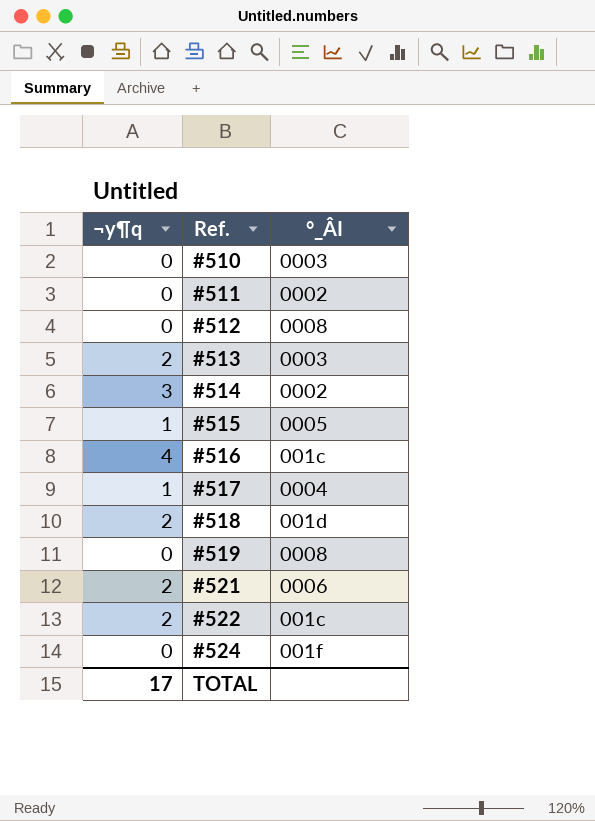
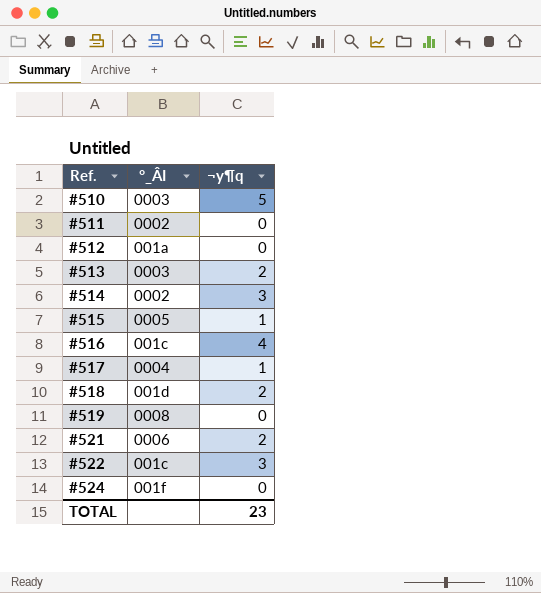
column ¬y¶q | position: 1 -> 3
#510 | ¬y¶q: 0 -> 5
#512 | °_ÂI: 0008 -> 001a
#522 | ¬y¶q: 2 -> 3
TOTAL | ¬y¶q: 17 -> 23

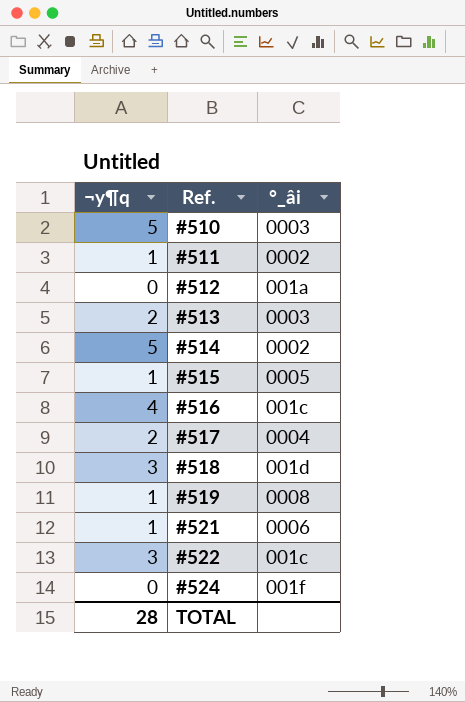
column ¬y¶q | position: 3 -> 1
column name: °_ÂI -> °_âi
#511 | ¬y¶q: 0 -> 1
#514 | ¬y¶q: 3 -> 5
#517 | ¬y¶q: 1 -> 2
#518 | ¬y¶q: 2 -> 3
#519 | ¬y¶q: 0 -> 1
#521 | ¬y¶q: 2 -> 1
TOTAL | ¬y¶q: 23 -> 28

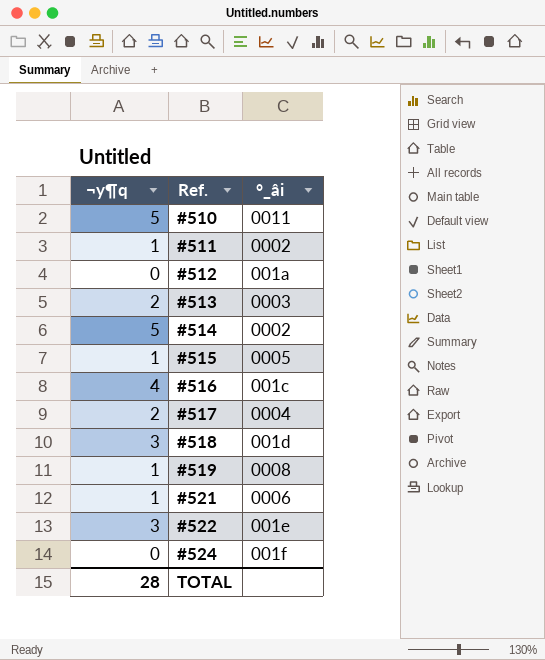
#510 | °_âi: 0003 -> 0011
#522 | °_âi: 001c -> 001e

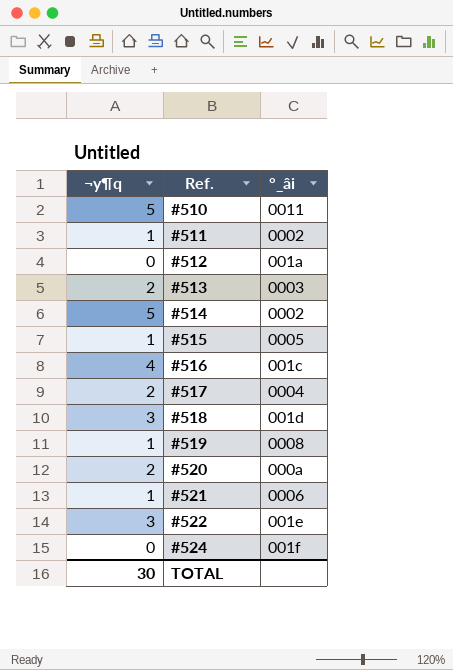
row #520: none -> 2 | 000a
TOTAL | ¬y¶q: 28 -> 30

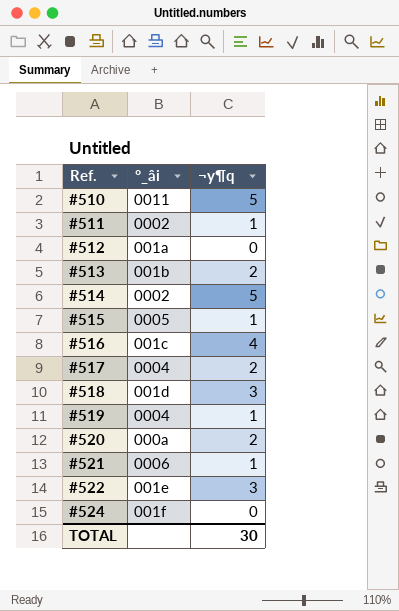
column ¬y¶q | position: 1 -> 3
#513 | °_âi: 0003 -> 001b
#519 | °_âi: 0008 -> 0004

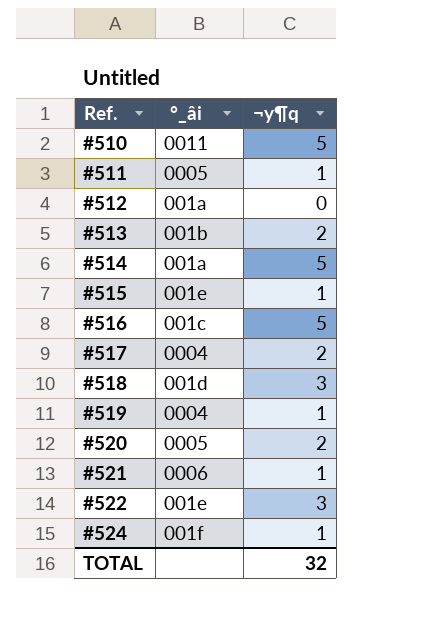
#511 | °_âi: 0002 -> 0005
#514 | °_âi: 0002 -> 001a
#515 | °_âi: 0005 -> 001e
#516 | ¬y¶q: 4 -> 5
#520 | °_âi: 000a -> 0005
#524 | ¬y¶q: 0 -> 1
TOTAL | ¬y¶q: 30 -> 32

